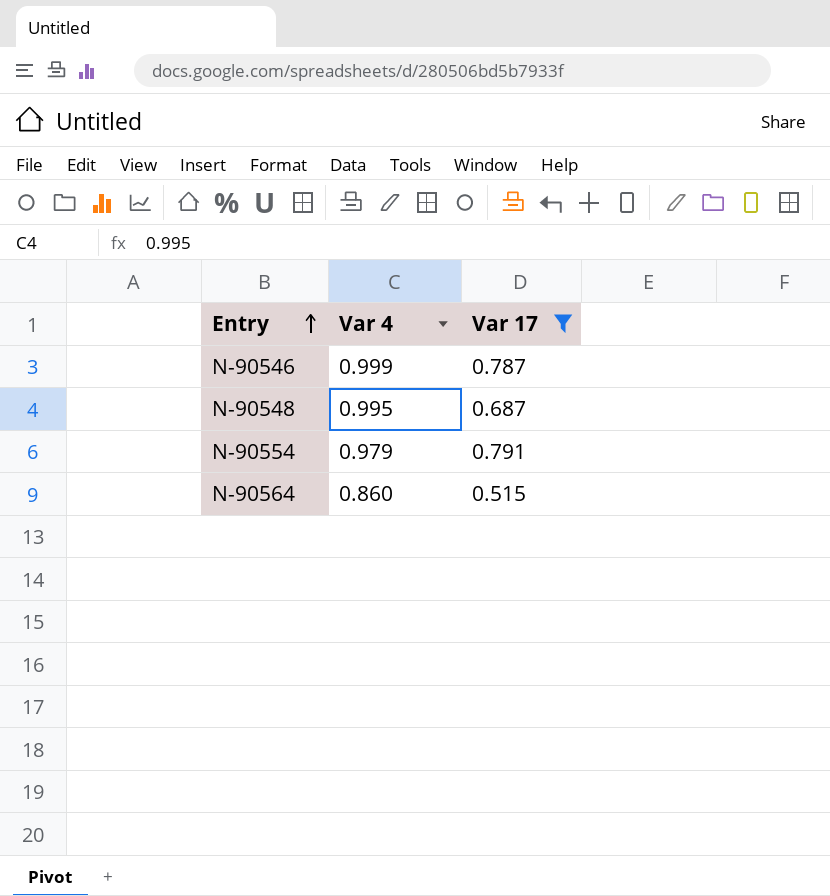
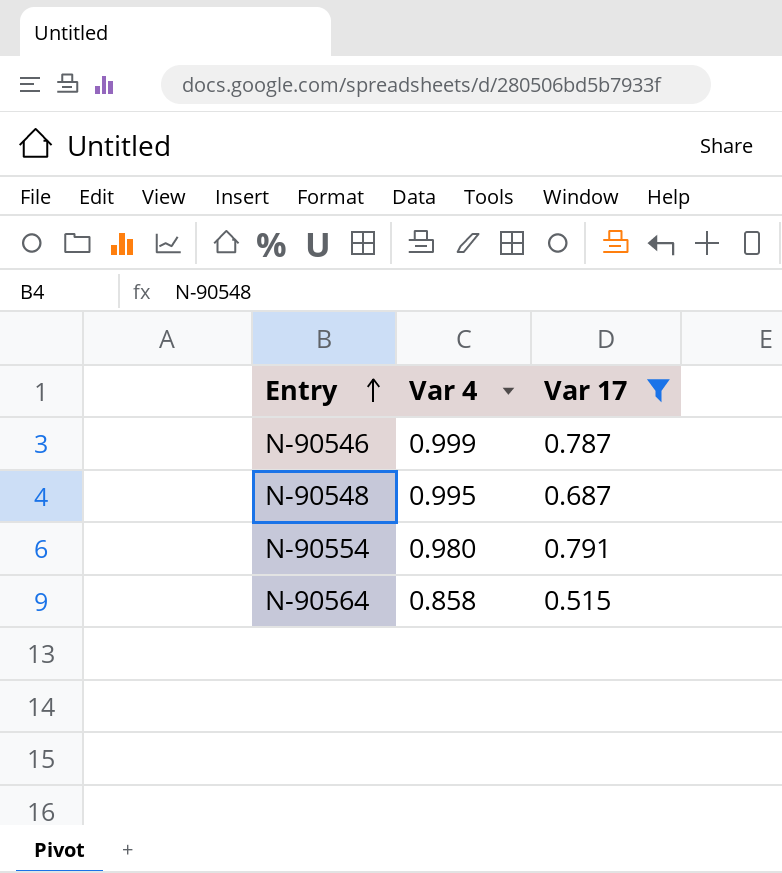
N-90554 | Var 4: 0.979 -> 0.980
N-90564 | Var 4: 0.860 -> 0.858

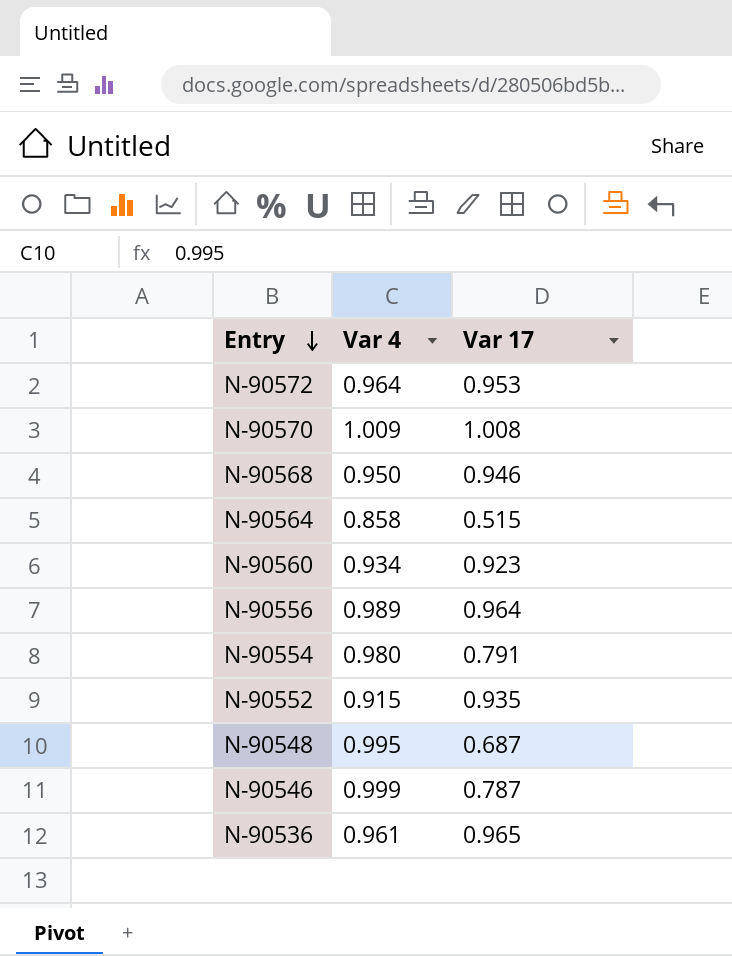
filter: Var 17 <= 0.791 -> none
row order: Entry ascending -> Entry descending

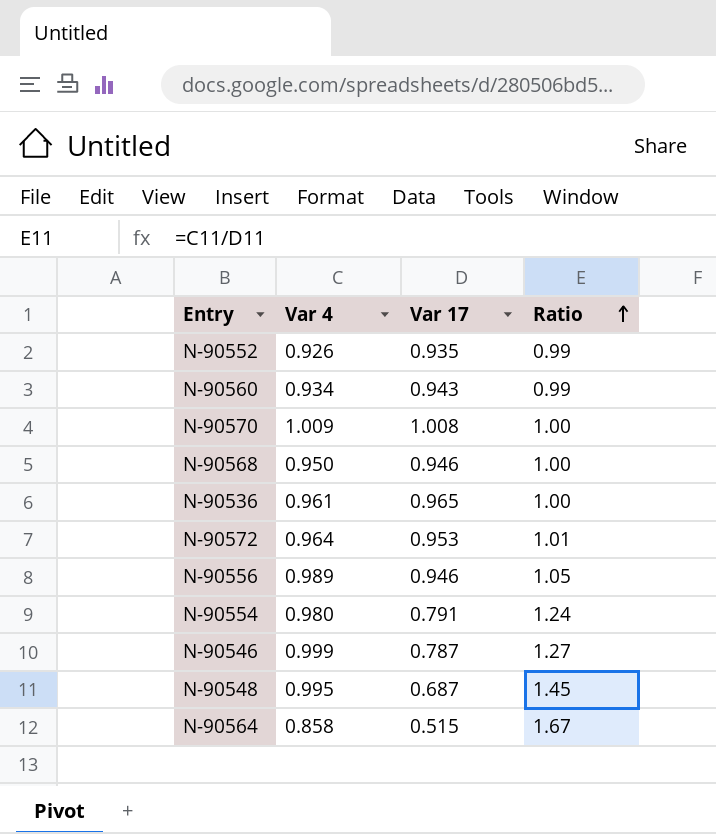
row order: Entry descending -> Ratio ascending
column Ratio | formula: none -> [Var 4] / [Var 17]
N-90552 | Var 4: 0.915 -> 0.926
N-90560 | Var 17: 0.923 -> 0.943
N-90556 | Var 17: 0.964 -> 0.946

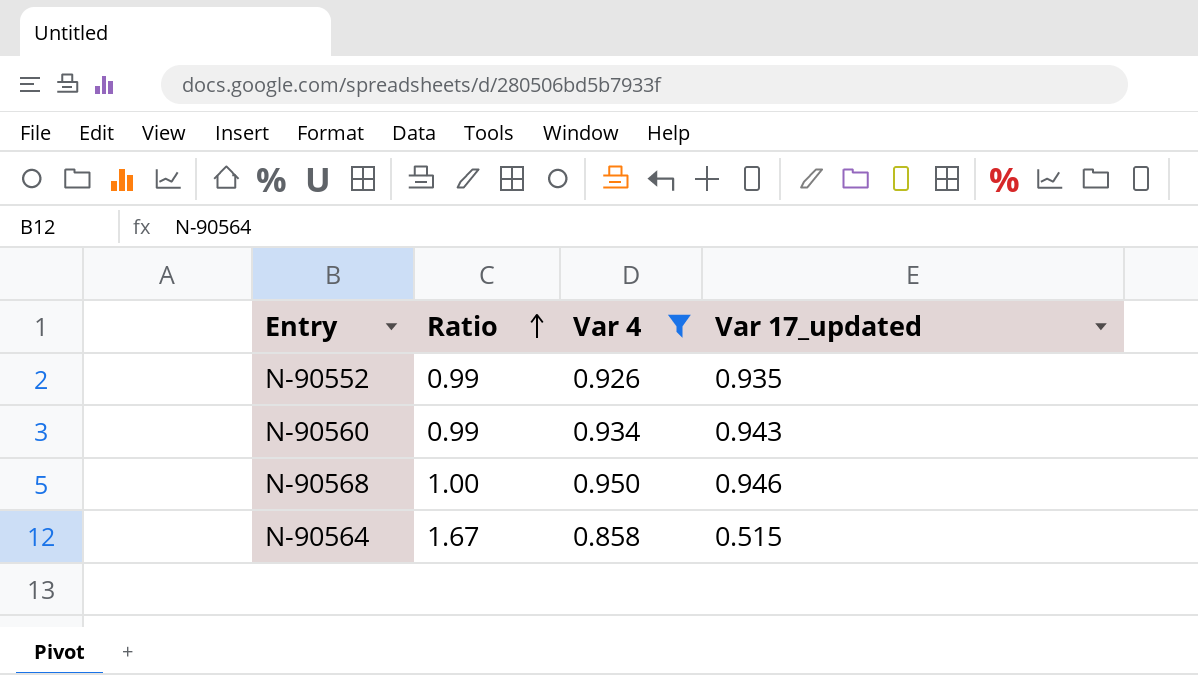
filter: none -> Var 4 <= 0.950
column Ratio | position: 4 -> 2
column name: Var 17 -> Var 17_updated

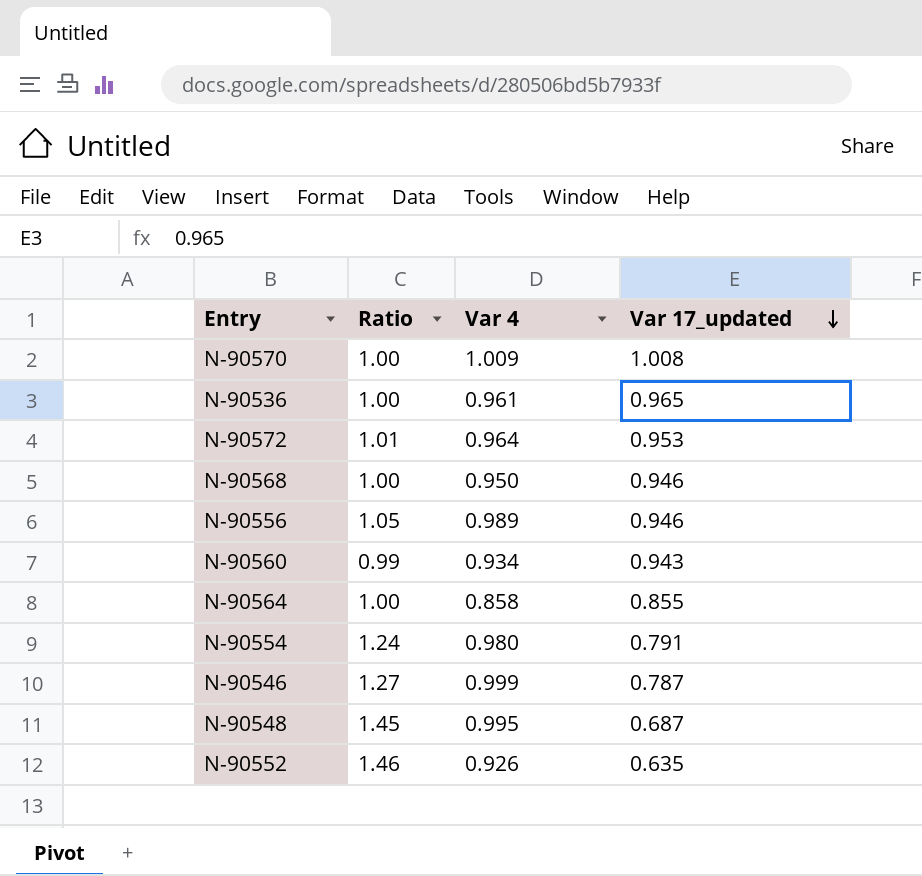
filter: Var 4 <= 0.950 -> none
row order: Ratio ascending -> Var 17_updated descending
N-90564 | Ratio: 1.67 -> 1.00
N-90564 | Var 17_updated: 0.515 -> 0.855
N-90552 | Ratio: 0.99 -> 1.46
N-90552 | Var 17_updated: 0.935 -> 0.635

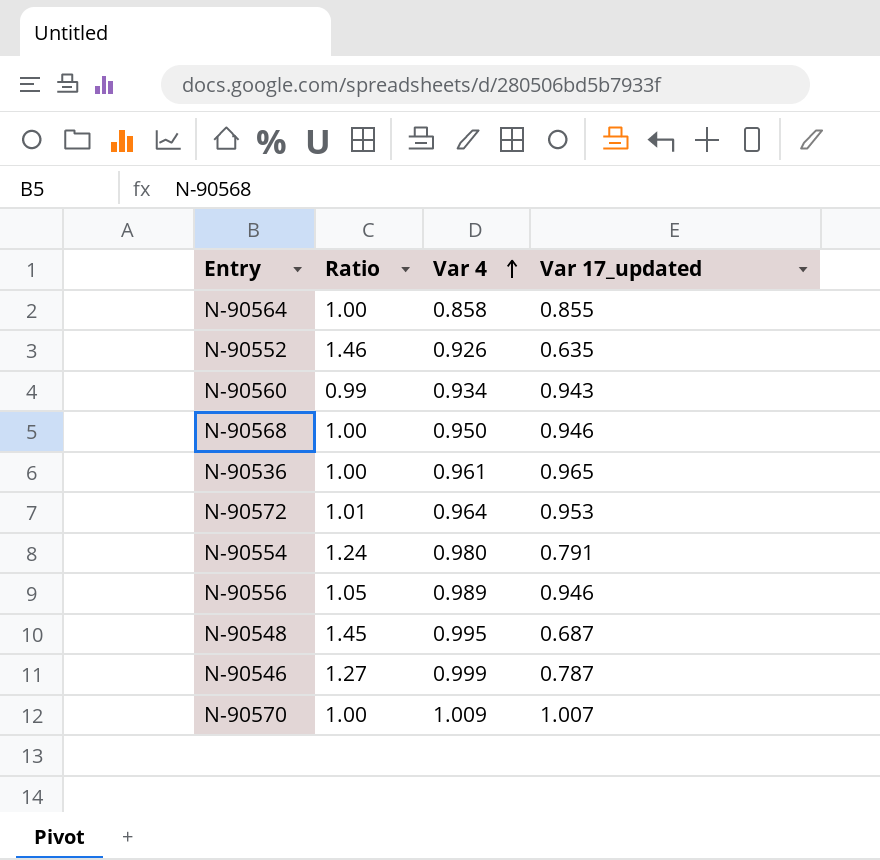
row order: Var 17_updated descending -> Var 4 ascending
N-90570 | Var 17_updated: 1.008 -> 1.007

